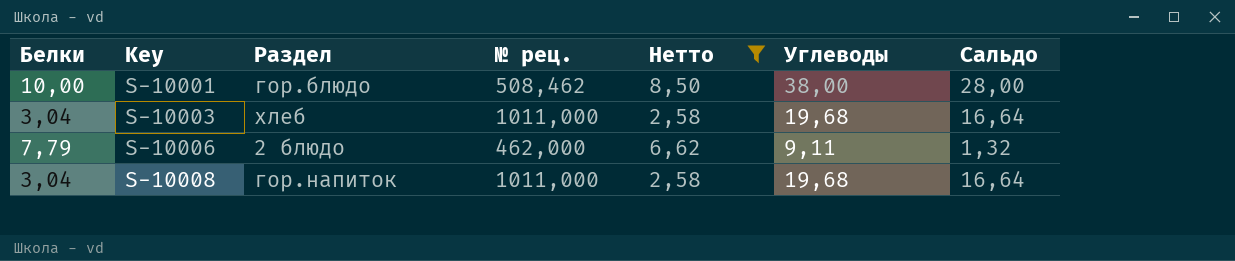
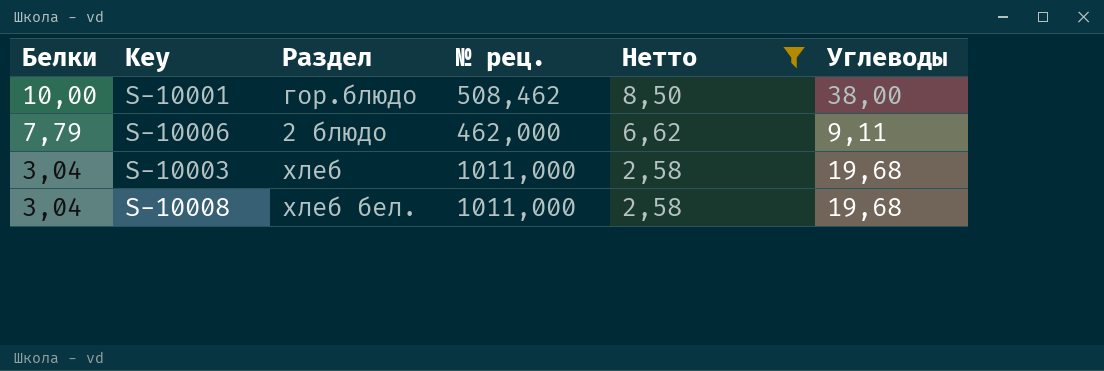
row order: Key ascending -> Белки descending
column Сальдо | formula: [Углеводы] - [Белки] -> none
S-10008 | Раздел: гор.напиток -> хлеб бел.

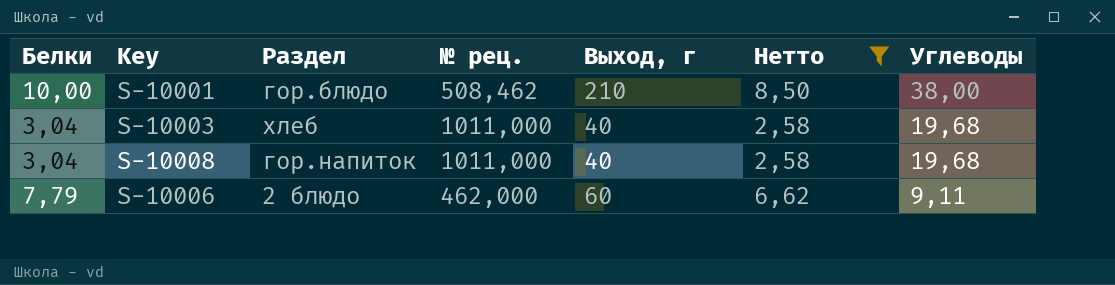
row order: Белки descending -> Углеводы descending
column Выход, г | position: none -> 5
S-10008 | Раздел: хлеб бел. -> гор.напиток

